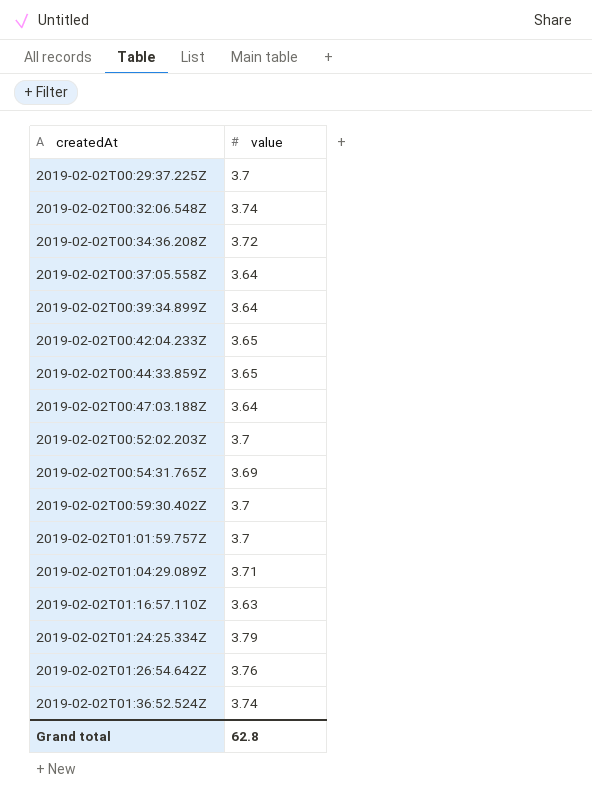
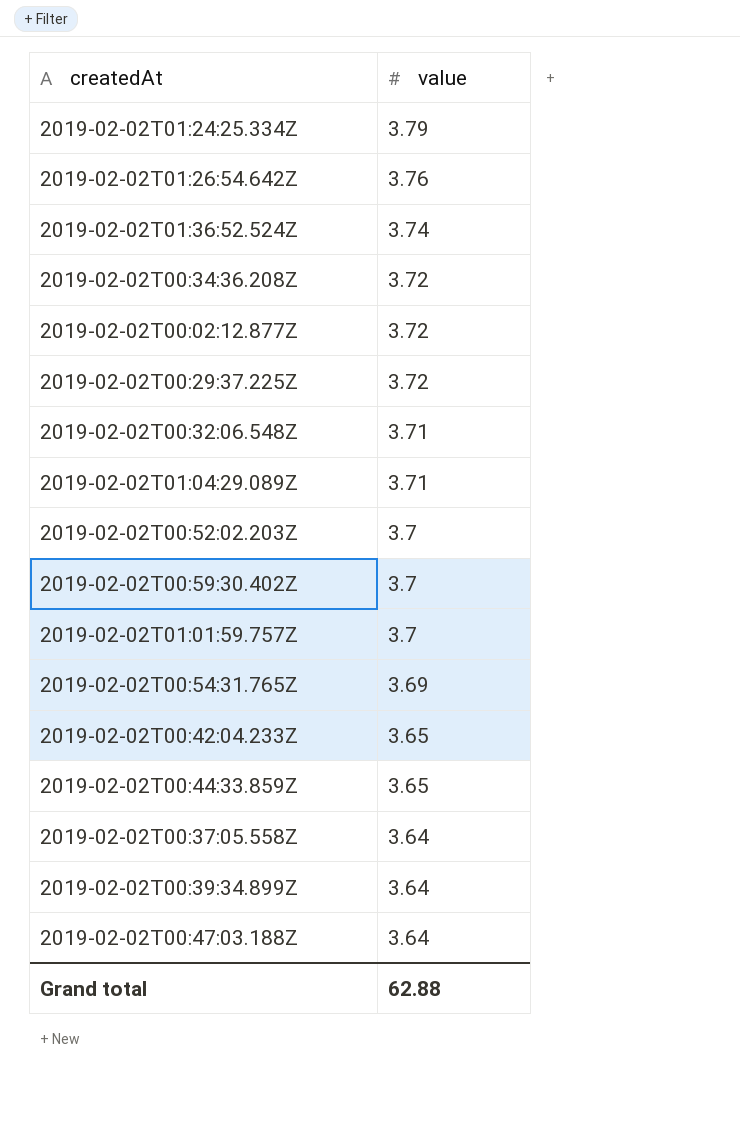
row order: createdAt ascending -> value descending
row 2019-02-02T01:16:57.110Z: 3.63 -> none
row 2019-02-02T00:02:12.877Z: none -> 3.72
2019-02-02T00:29:37.225Z | value: 3.7 -> 3.72
2019-02-02T00:32:06.548Z | value: 3.74 -> 3.71
Grand total | value: 62.8 -> 62.88

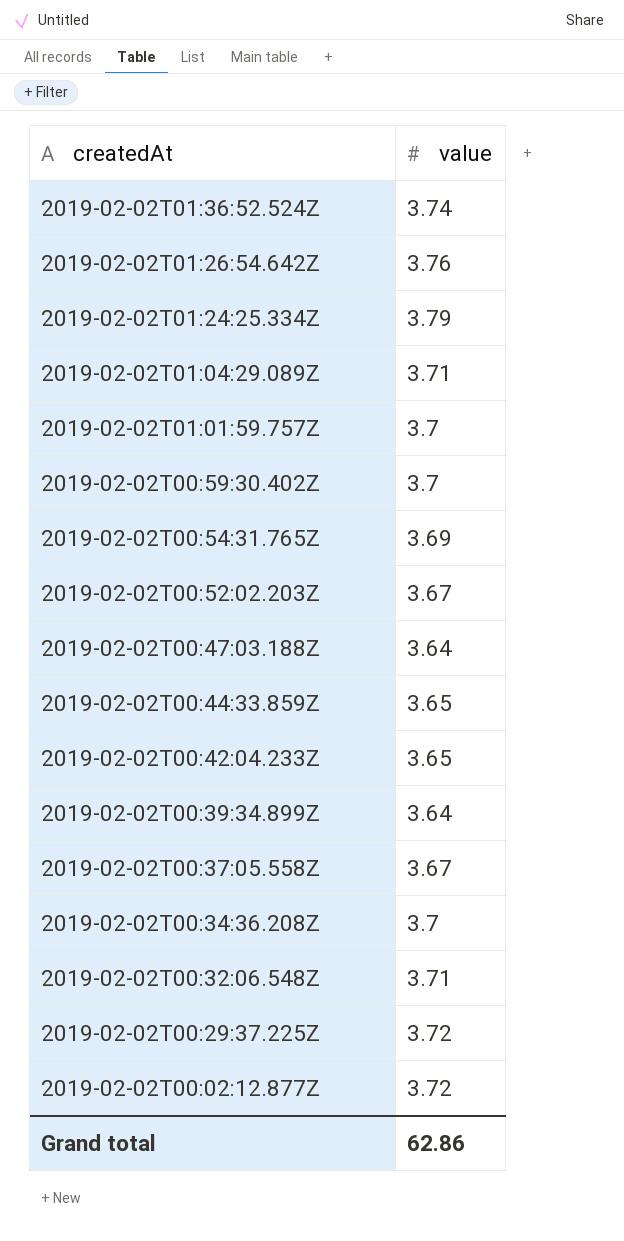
row order: value descending -> createdAt descending
2019-02-02T00:52:02.203Z | value: 3.7 -> 3.67
2019-02-02T00:37:05.558Z | value: 3.64 -> 3.67
2019-02-02T00:34:36.208Z | value: 3.72 -> 3.7
Grand total | value: 62.88 -> 62.86

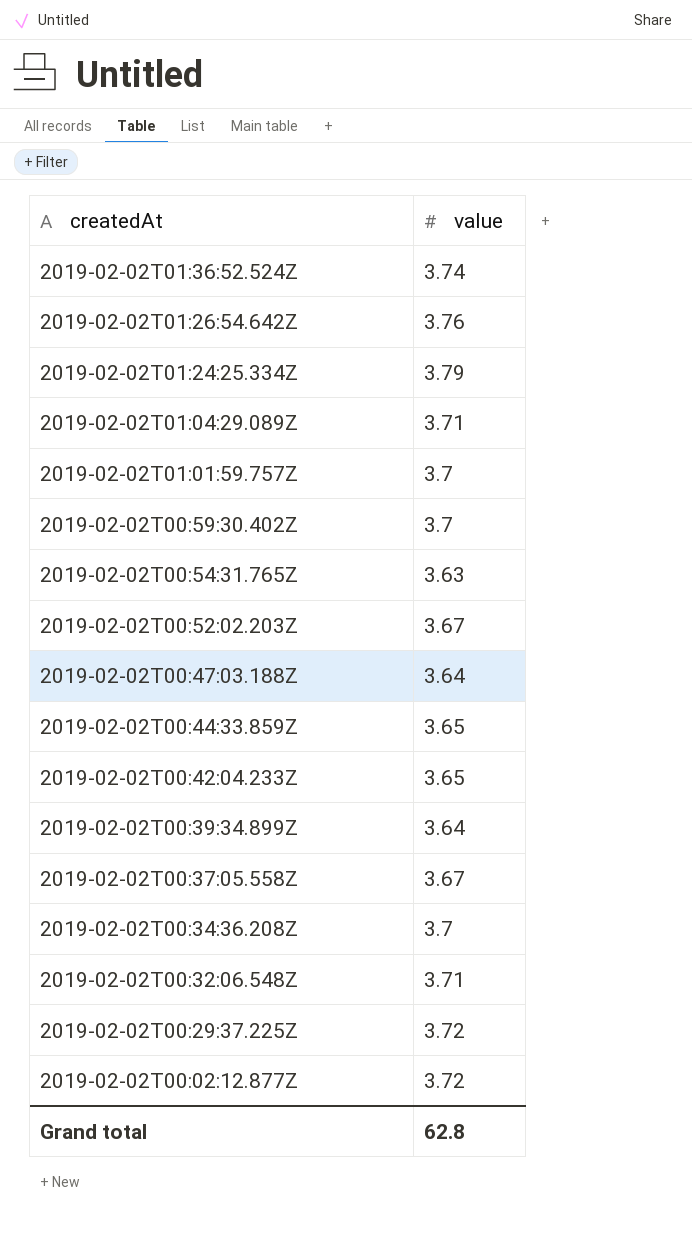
2019-02-02T00:54:31.765Z | value: 3.69 -> 3.63
Grand total | value: 62.86 -> 62.8

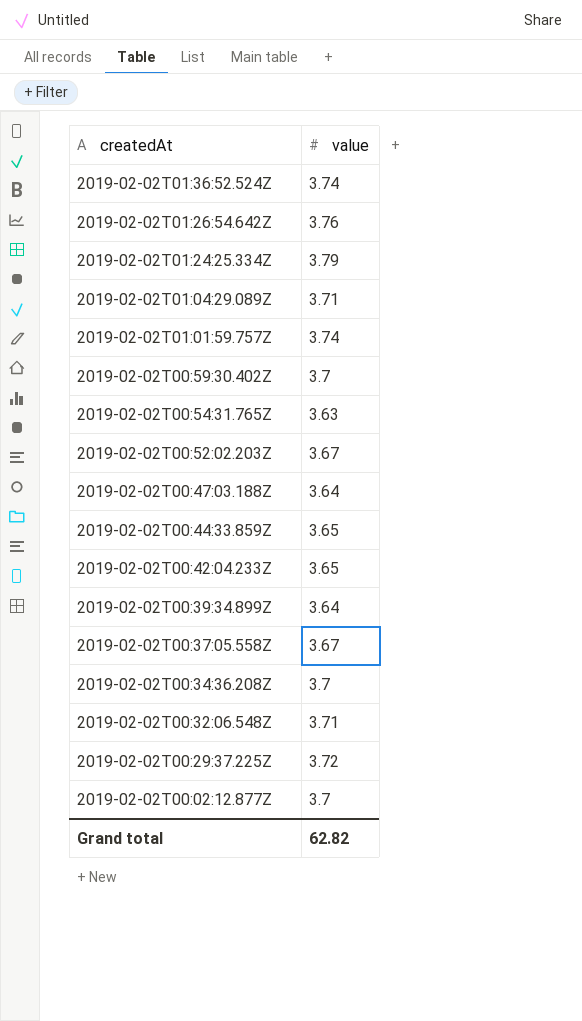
2019-02-02T01:01:59.757Z | value: 3.7 -> 3.74
2019-02-02T00:02:12.877Z | value: 3.72 -> 3.7
Grand total | value: 62.8 -> 62.82

